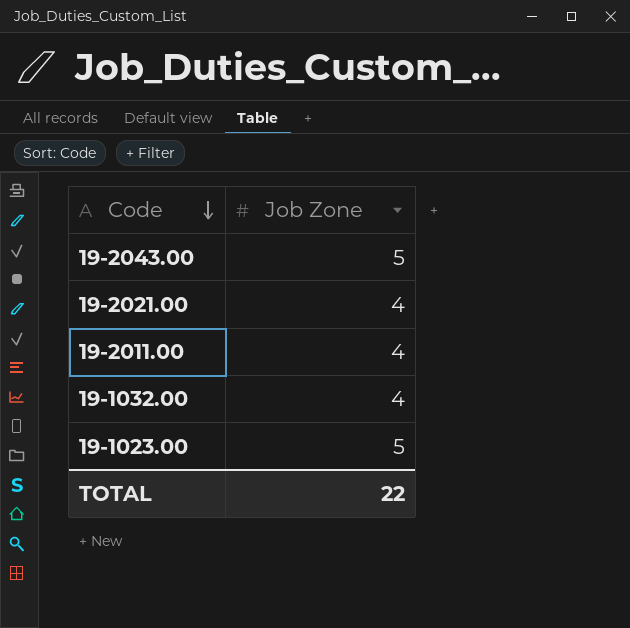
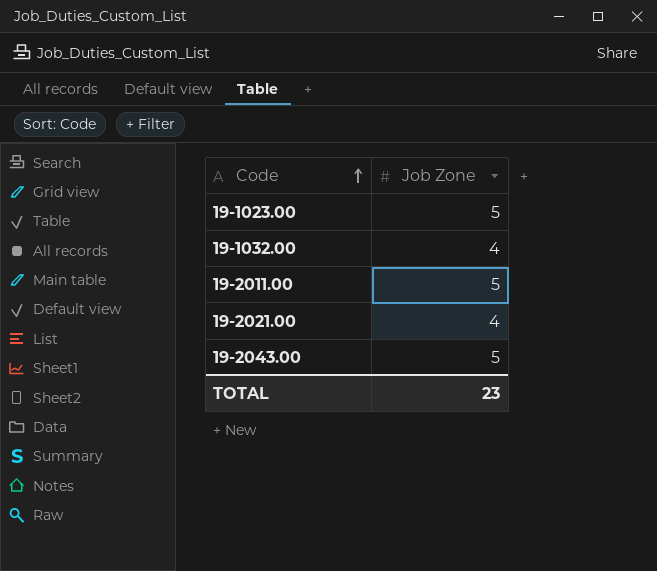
row order: Code descending -> Code ascending
19-2011.00 | Job Zone: 4 -> 5
TOTAL | Job Zone: 22 -> 23

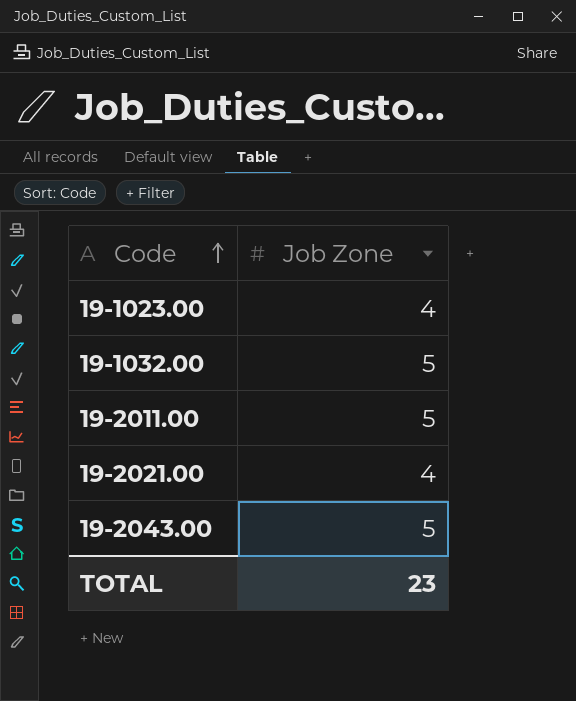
19-1023.00 | Job Zone: 5 -> 4
19-1032.00 | Job Zone: 4 -> 5

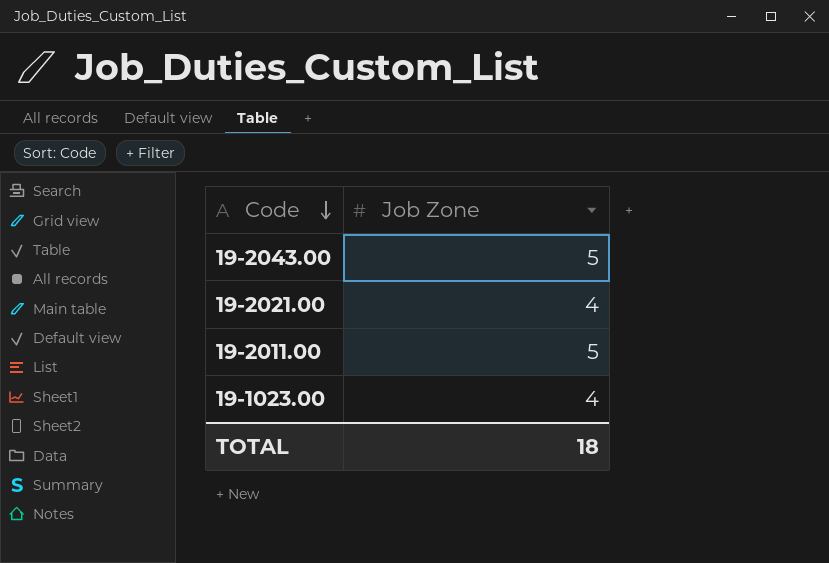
row order: Code ascending -> Code descending
row 19-1032.00: 5 -> none
TOTAL | Job Zone: 23 -> 18

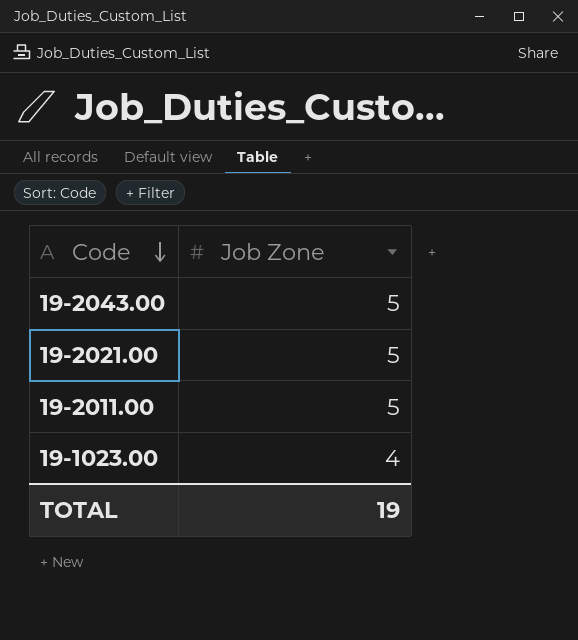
19-2021.00 | Job Zone: 4 -> 5
TOTAL | Job Zone: 18 -> 19

